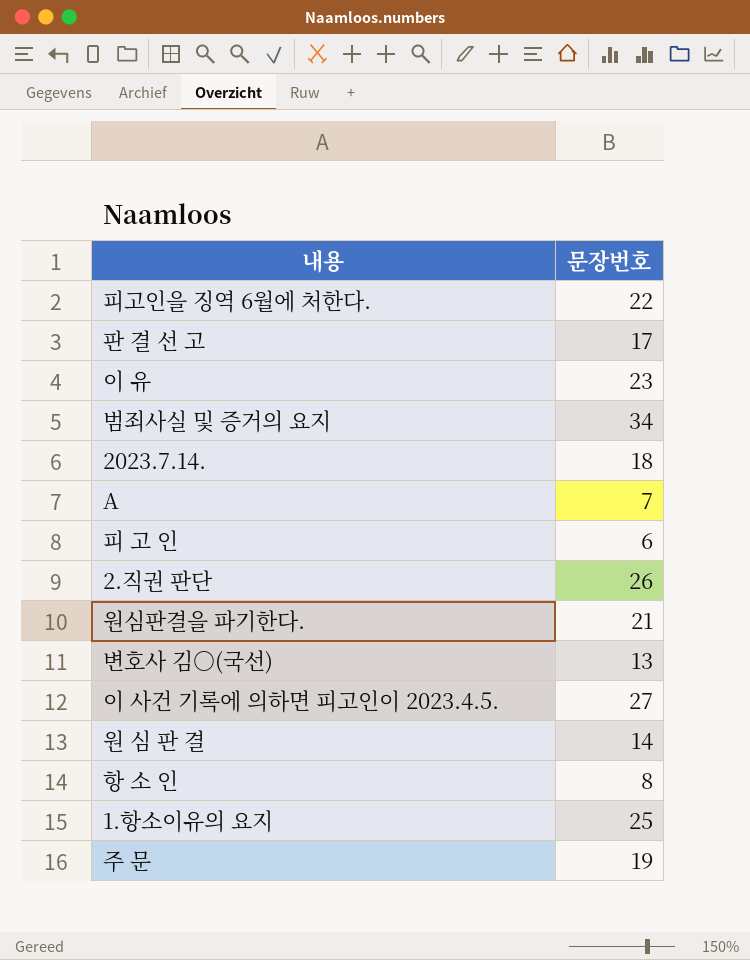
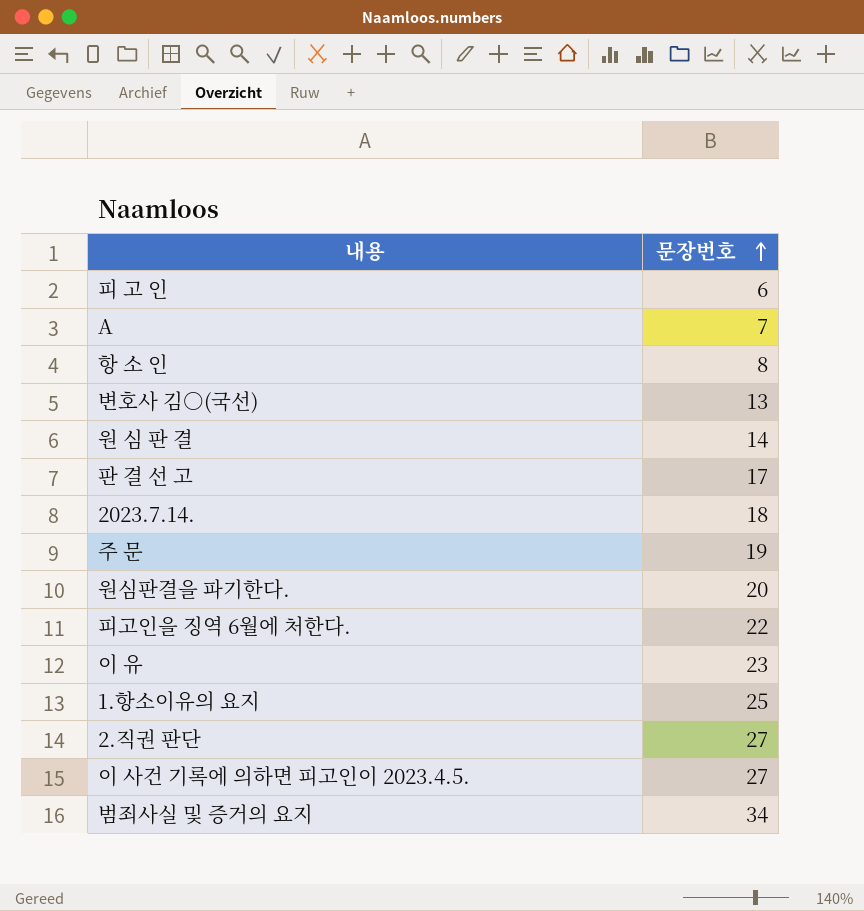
row order: none -> 문장번호 ascending
원심판결을 파기한다. | 문장번호: 21 -> 20
2.직권 판단 | 문장번호: 26 -> 27

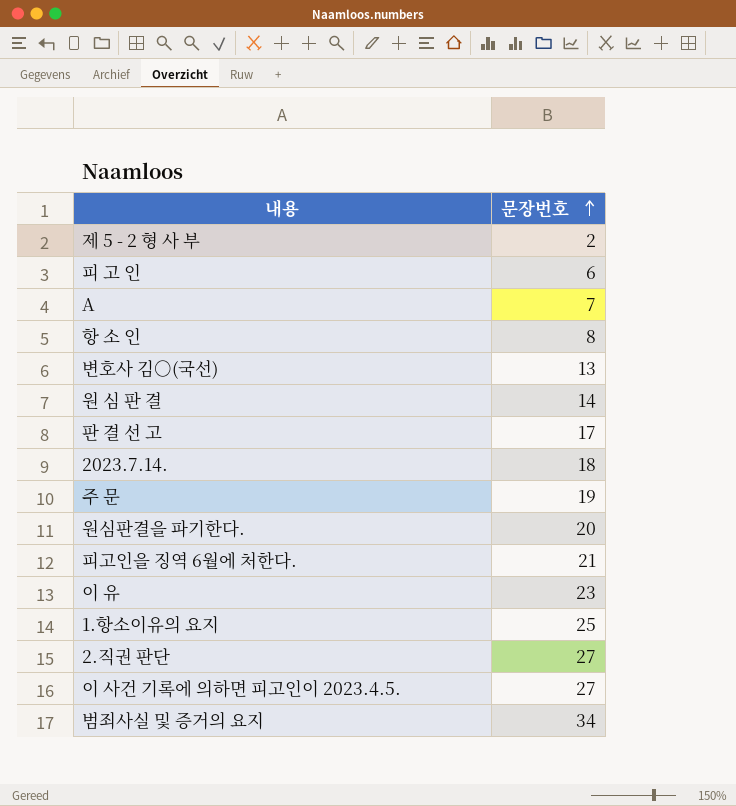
row 제 5 - 2 형 사 부: none -> 2
피고인을 징역 6월에 처한다. | 문장번호: 22 -> 21

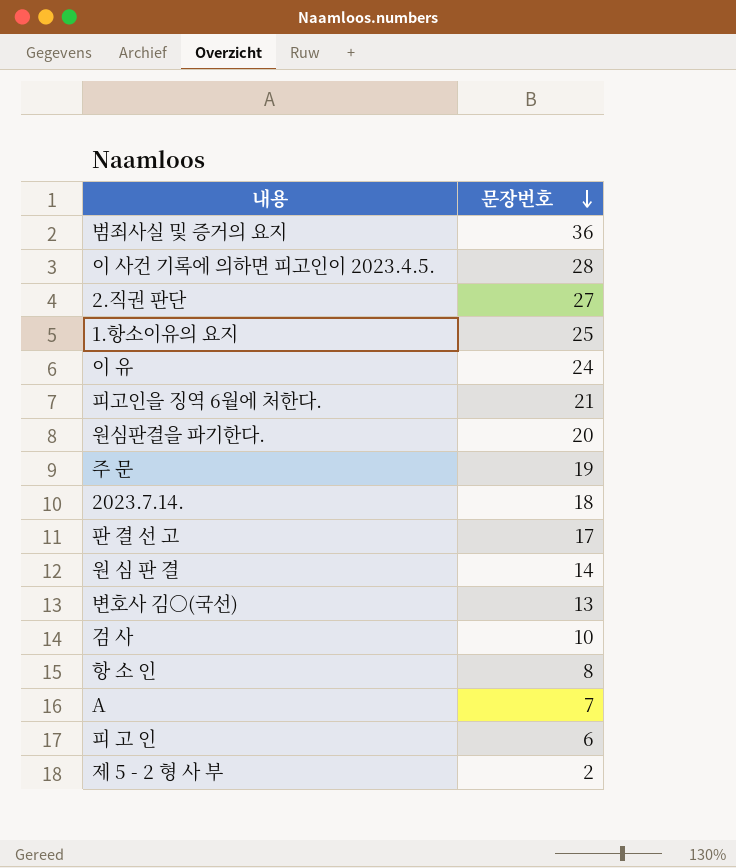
row order: 문장번호 ascending -> 문장번호 descending
범죄사실 및 증거의 요지 | 문장번호: 34 -> 36
이 사건 기록에 의하면 피고인이 2023.4.5. | 문장번호: 27 -> 28
이 유 | 문장번호: 23 -> 24
row 검 사: none -> 10

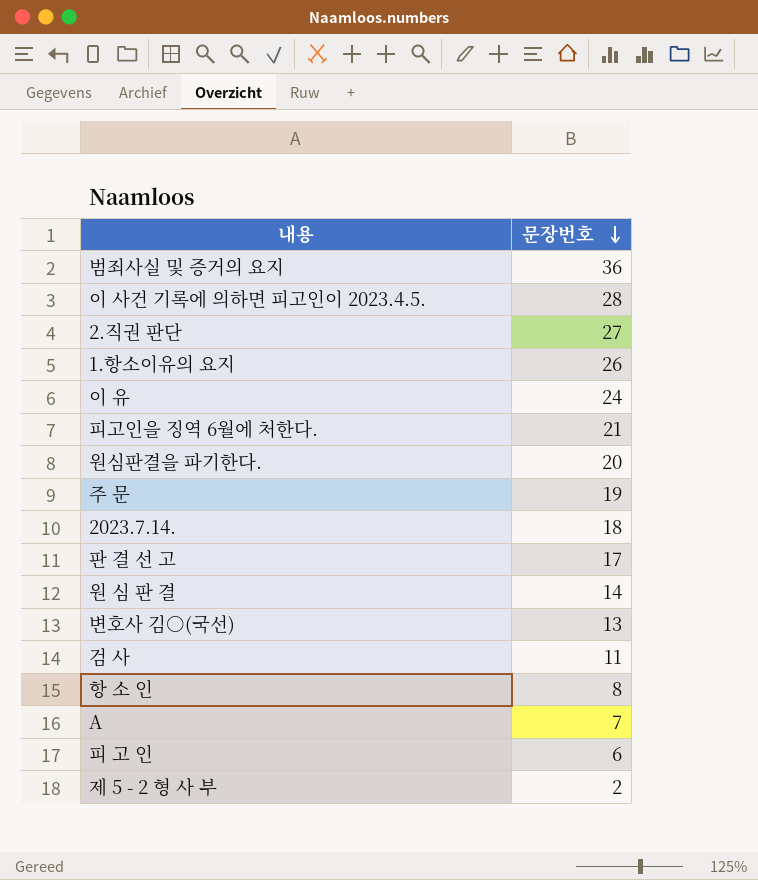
1.항소이유의 요지 | 문장번호: 25 -> 26
검 사 | 문장번호: 10 -> 11

